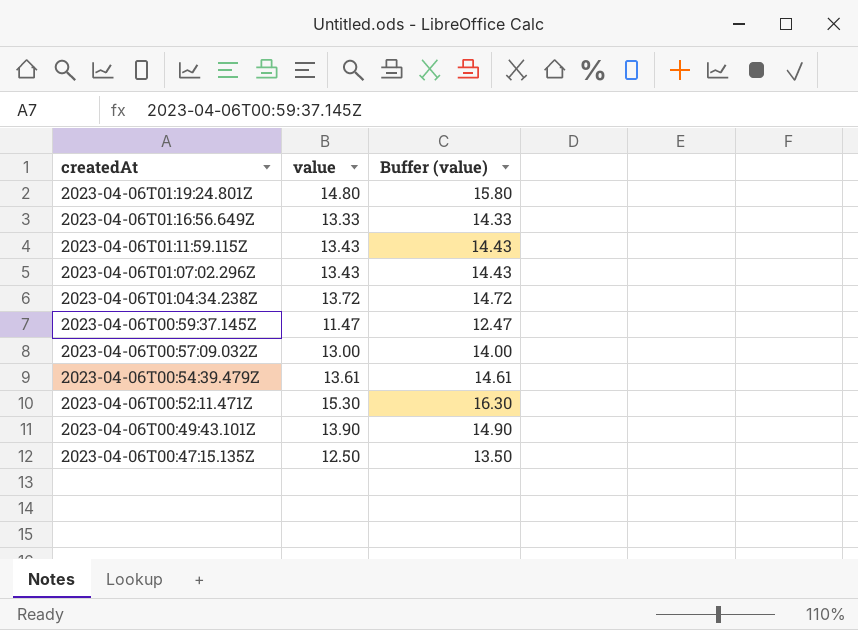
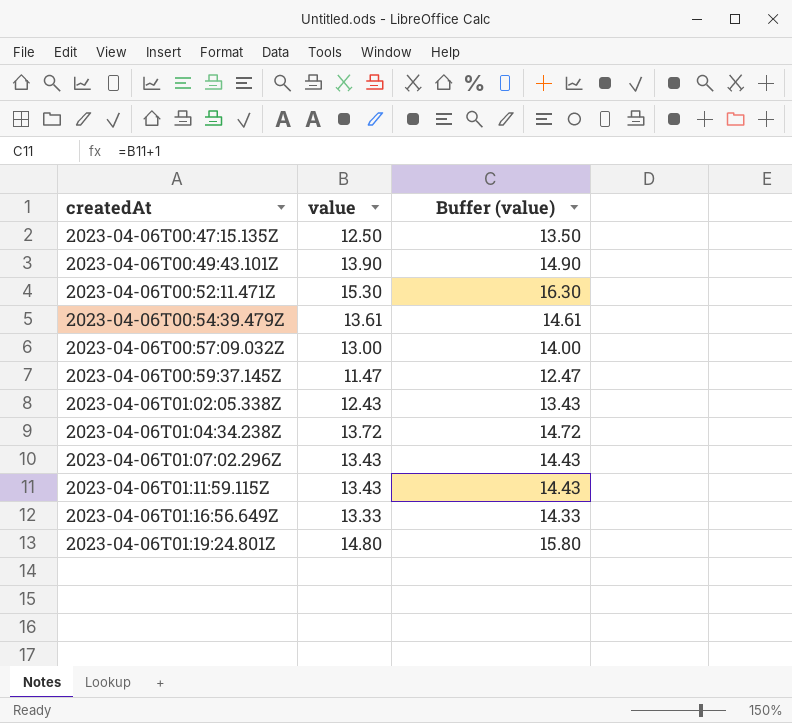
row order: createdAt descending -> createdAt ascending
row 2023-04-06T01:02:05.338Z: none -> 12.43 | 13.43

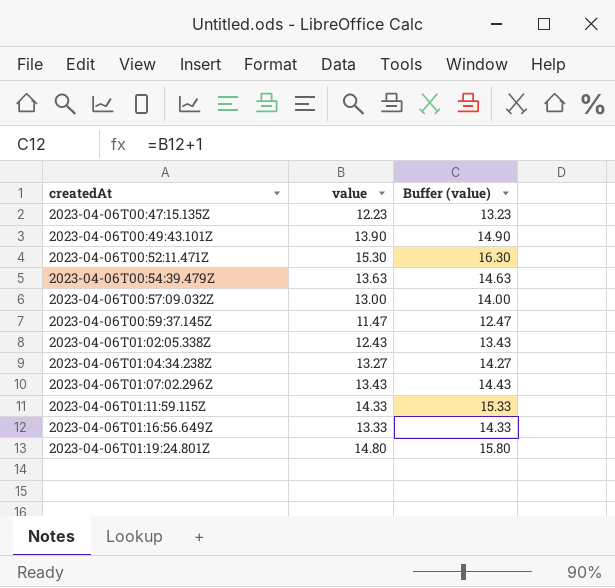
2023-04-06T00:47:15.135Z | value: 12.50 -> 12.23
2023-04-06T00:47:15.135Z | Buffer (value): 13.50 -> 13.23
2023-04-06T00:54:39.479Z | value: 13.61 -> 13.63
2023-04-06T00:54:39.479Z | Buffer (value): 14.61 -> 14.63
2023-04-06T01:04:34.238Z | value: 13.72 -> 13.27
2023-04-06T01:04:34.238Z | Buffer (value): 14.72 -> 14.27
2023-04-06T01:11:59.115Z | value: 13.43 -> 14.33
2023-04-06T01:11:59.115Z | Buffer (value): 14.43 -> 15.33

